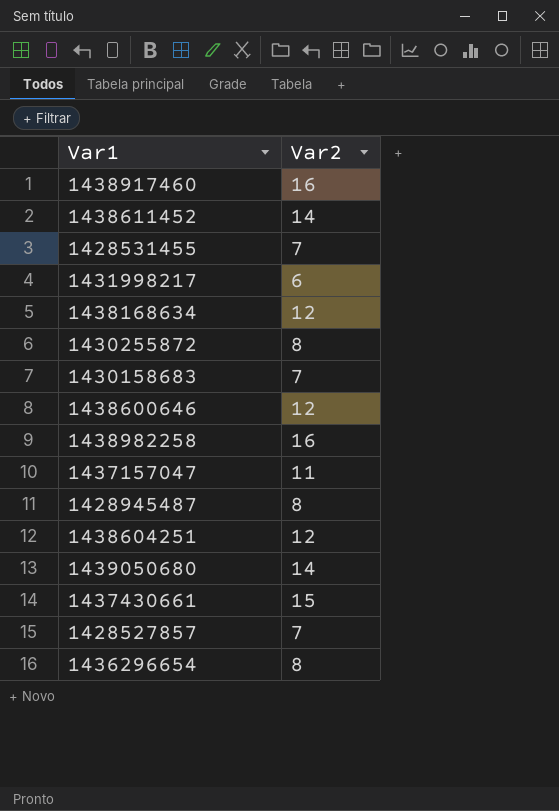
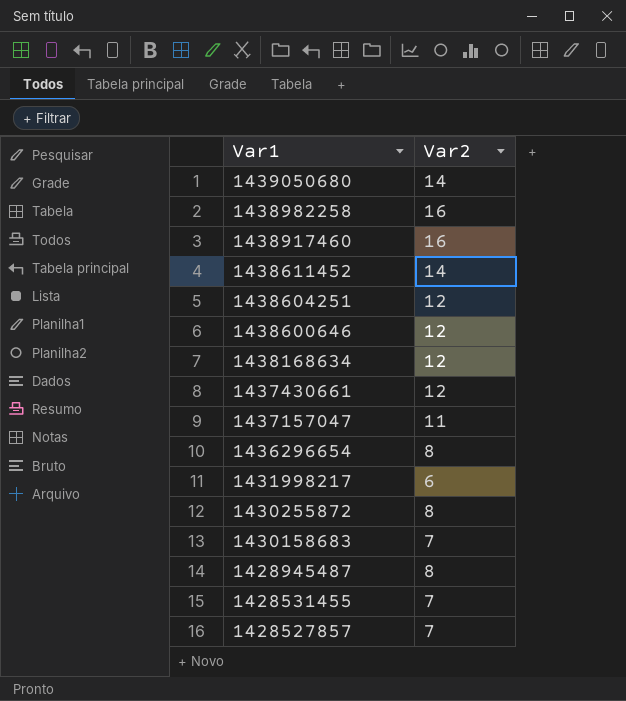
row order: none -> Var1 descending
1437430661 | Var2: 15 -> 12

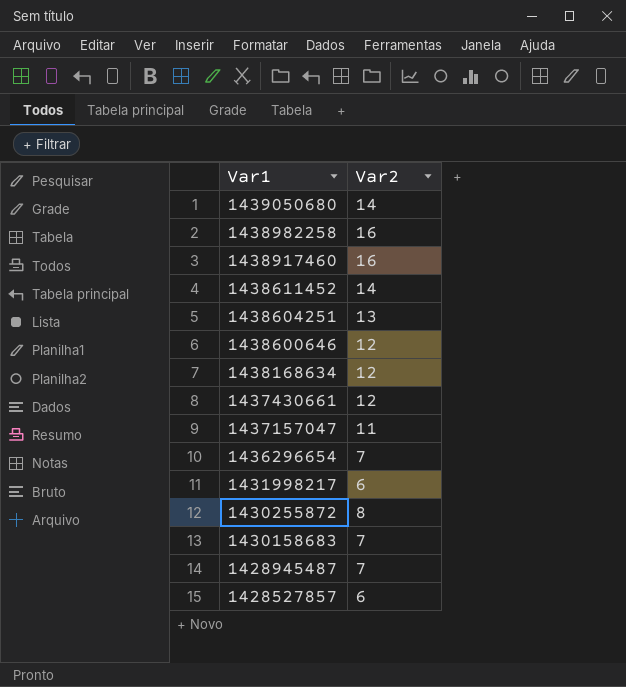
row 1428531455: 7 -> none
1438604251 | Var2: 12 -> 13
1436296654 | Var2: 8 -> 7
1428945487 | Var2: 8 -> 7
1428527857 | Var2: 7 -> 6

